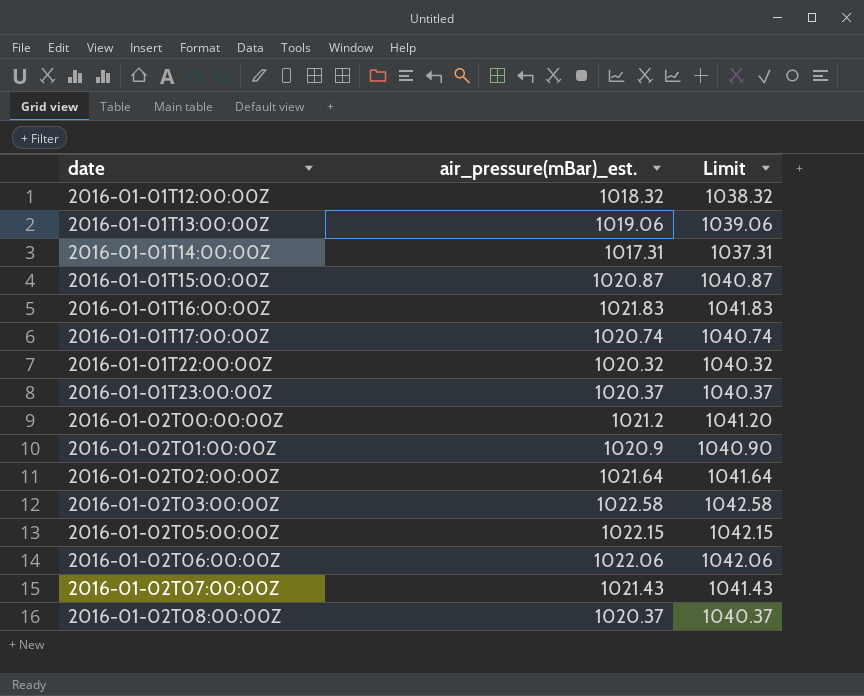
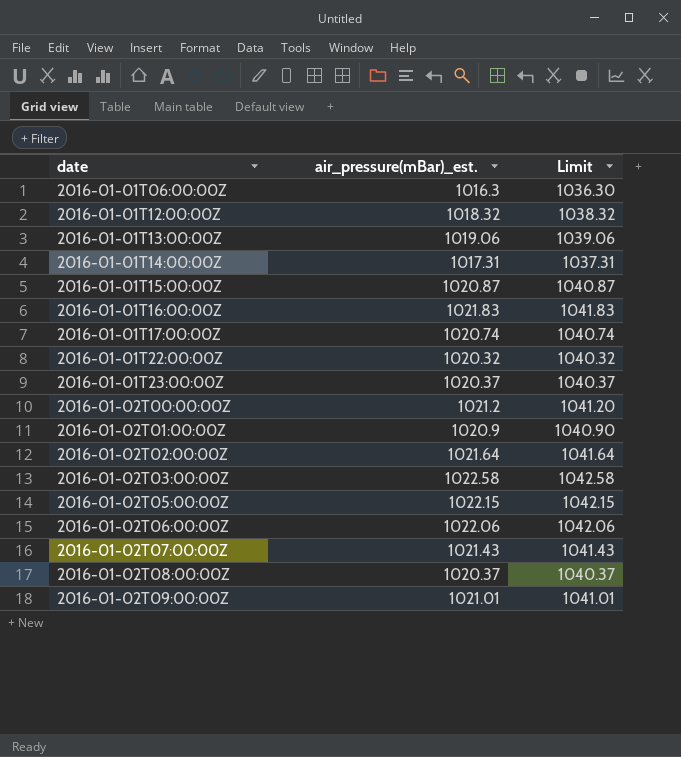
row 2016-01-01T06:00:00Z: none -> 1016.3 | 1036.30
row 2016-01-02T09:00:00Z: none -> 1021.01 | 1041.01

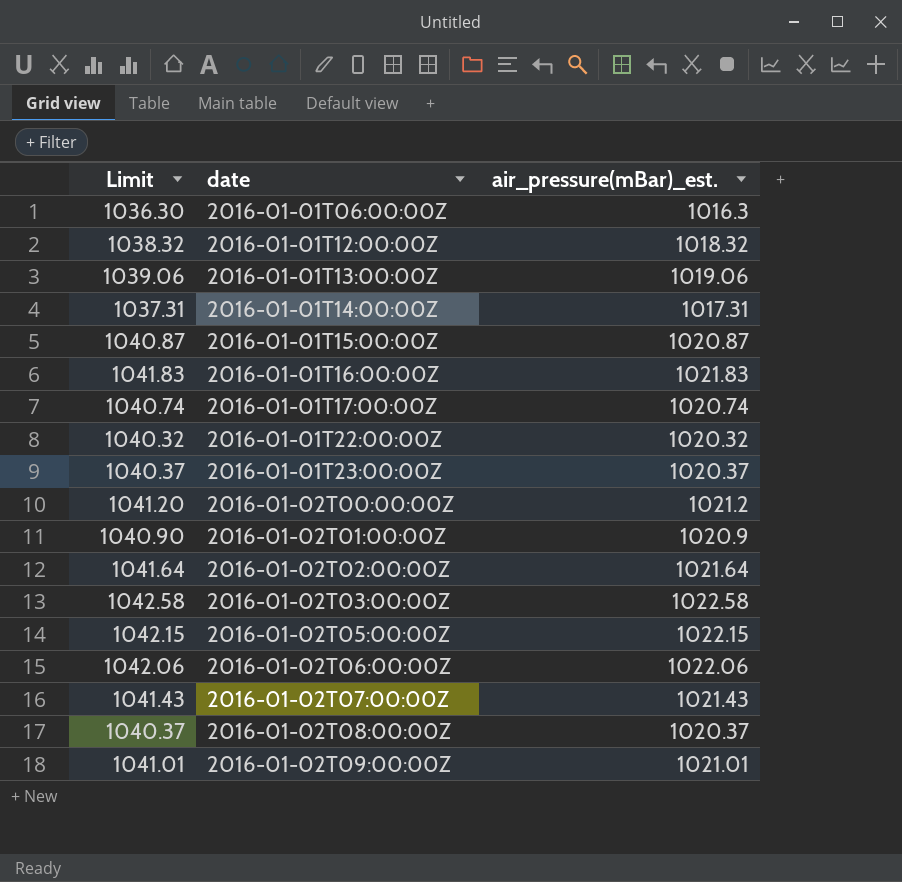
column Limit | position: 3 -> 1

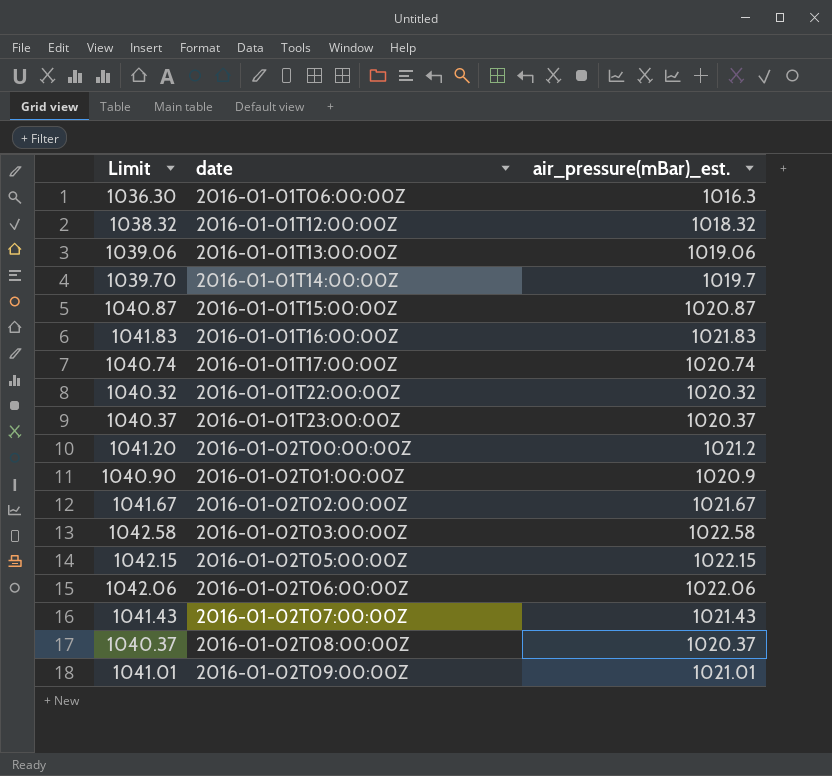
2016-01-01T14:00:00Z | Limit: 1037.31 -> 1039.70
2016-01-01T14:00:00Z | air_pressure(mBar)_est.: 1017.31 -> 1019.7
2016-01-02T02:00:00Z | Limit: 1041.64 -> 1041.67
2016-01-02T02:00:00Z | air_pressure(mBar)_est.: 1021.64 -> 1021.67

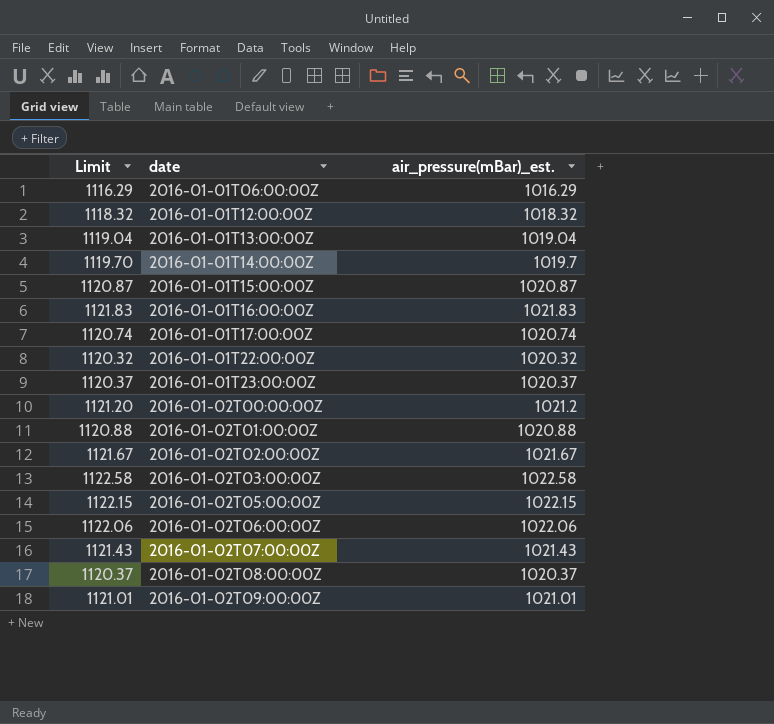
column Limit | formula: [air_pressure(mBar)_est.] + 20 -> [air_pressure(mBar)_est.] + 100
2016-01-01T06:00:00Z | air_pressure(mBar)_est.: 1016.3 -> 1016.29
2016-01-01T13:00:00Z | air_pressure(mBar)_est.: 1019.06 -> 1019.04
2016-01-02T01:00:00Z | air_pressure(mBar)_est.: 1020.9 -> 1020.88

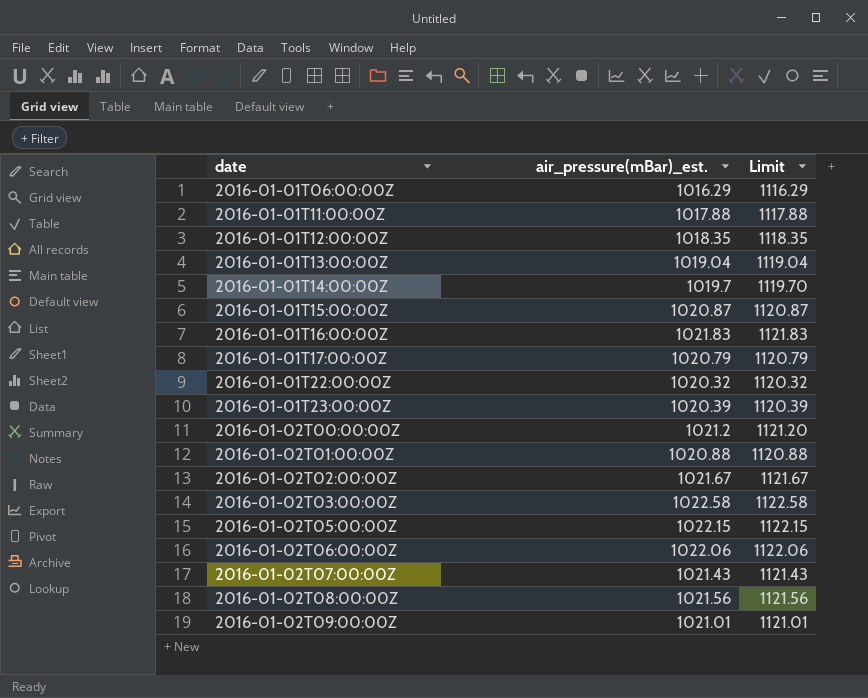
column Limit | position: 1 -> 3
row 2016-01-01T11:00:00Z: none -> 1017.88 | 1117.88
2016-01-01T12:00:00Z | air_pressure(mBar)_est.: 1018.32 -> 1018.35
2016-01-01T12:00:00Z | Limit: 1118.32 -> 1118.35
2016-01-01T17:00:00Z | air_pressure(mBar)_est.: 1020.74 -> 1020.79
2016-01-01T17:00:00Z | Limit: 1120.74 -> 1120.79
2016-01-01T23:00:00Z | air_pressure(mBar)_est.: 1020.37 -> 1020.39
2016-01-01T23:00:00Z | Limit: 1120.37 -> 1120.39
2016-01-02T08:00:00Z | air_pressure(mBar)_est.: 1020.37 -> 1021.56
2016-01-02T08:00:00Z | Limit: 1120.37 -> 1121.56

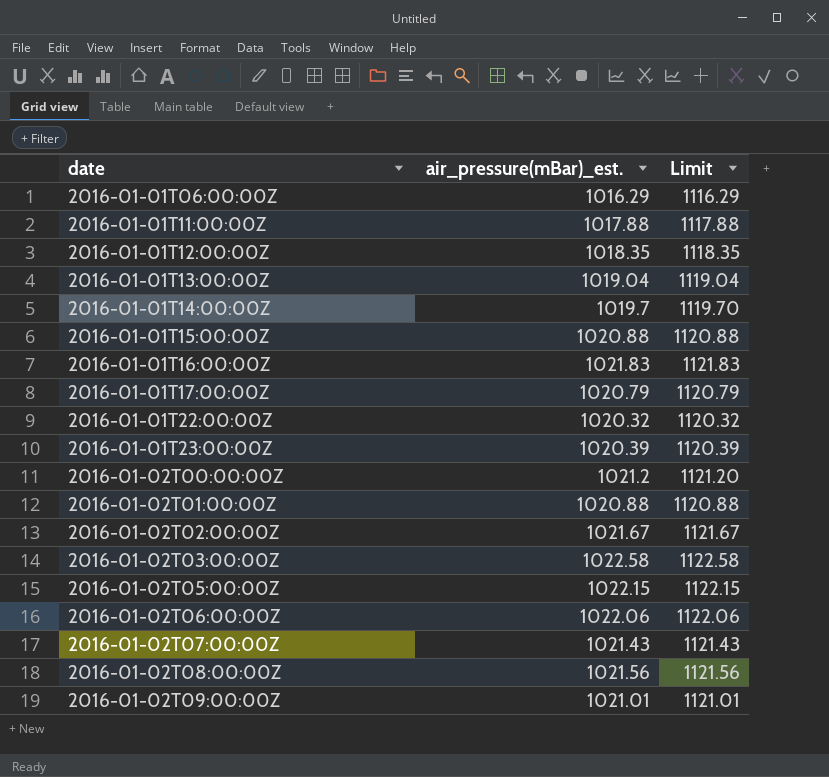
2016-01-01T15:00:00Z | air_pressure(mBar)_est.: 1020.87 -> 1020.88
2016-01-01T15:00:00Z | Limit: 1120.87 -> 1120.88

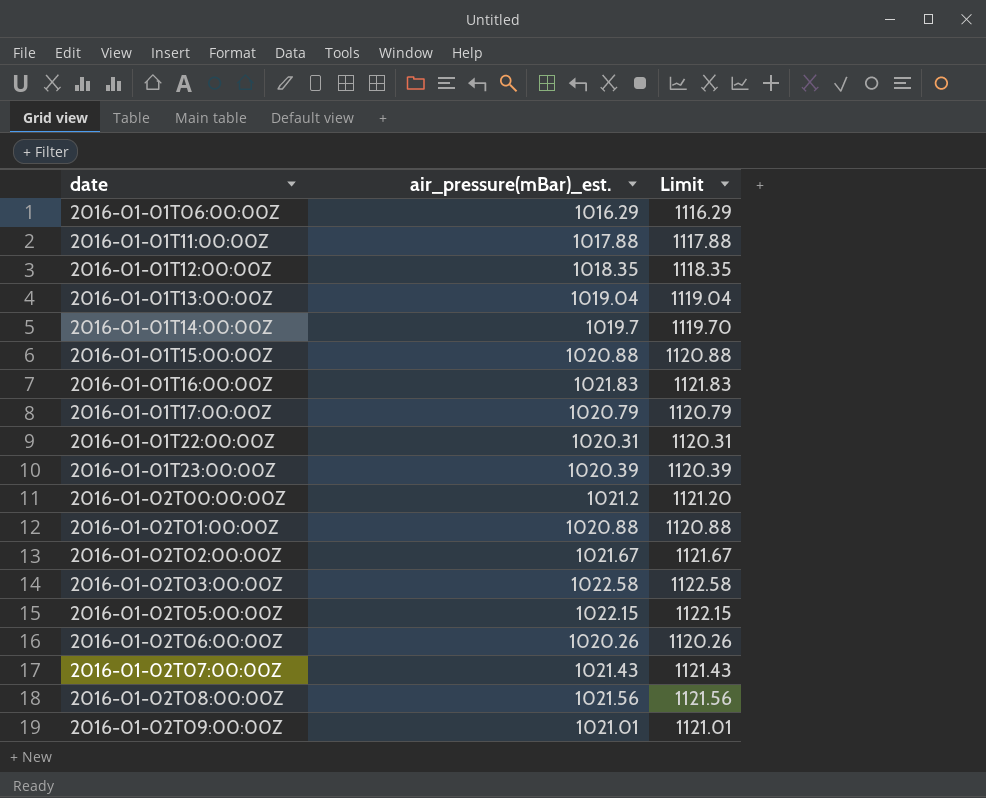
2016-01-01T22:00:00Z | air_pressure(mBar)_est.: 1020.32 -> 1020.31
2016-01-01T22:00:00Z | Limit: 1120.32 -> 1120.31
2016-01-02T06:00:00Z | air_pressure(mBar)_est.: 1022.06 -> 1020.26
2016-01-02T06:00:00Z | Limit: 1122.06 -> 1120.26

